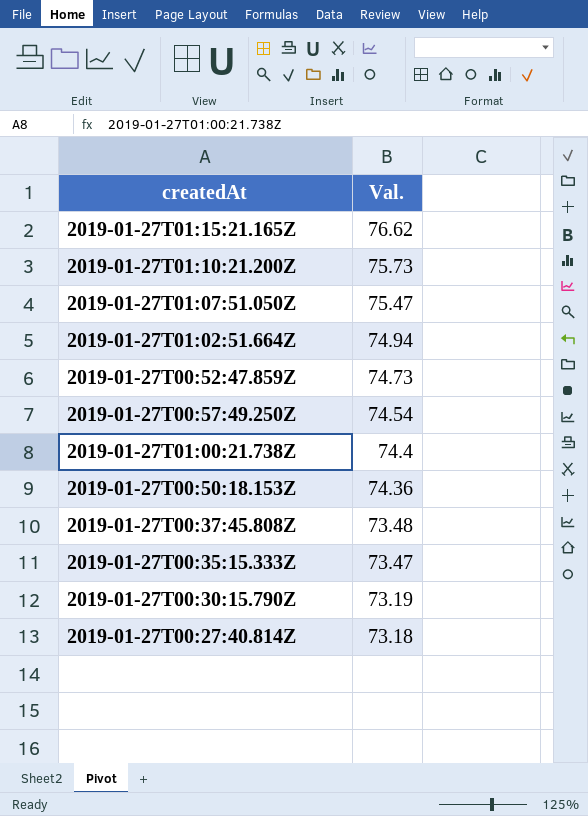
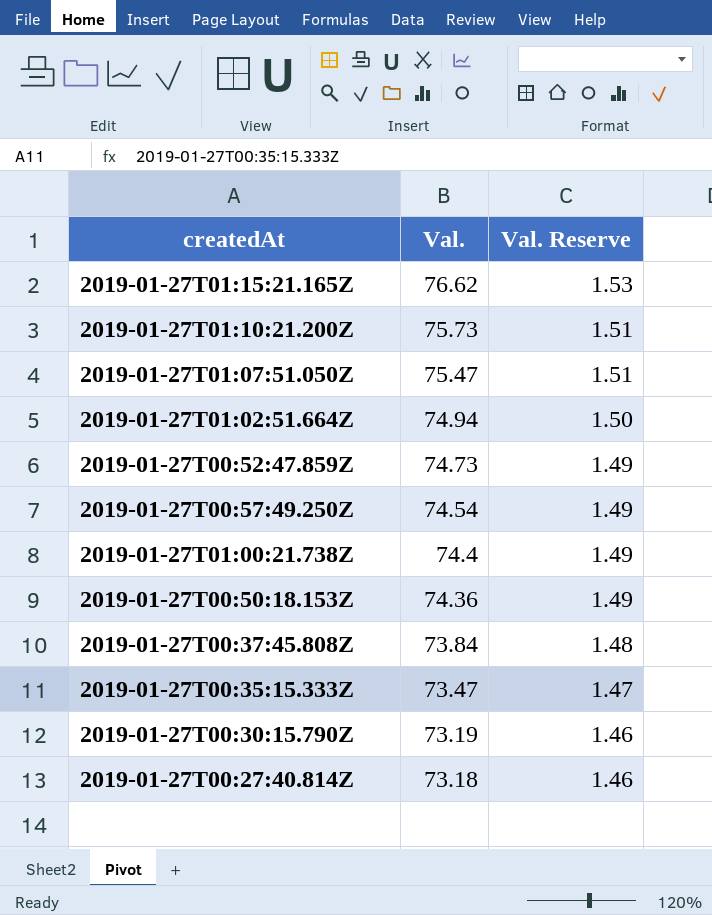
column Val. Reserve | formula: none -> [Val.] * 0.02
2019-01-27T00:37:45.808Z | Val.: 73.48 -> 73.84

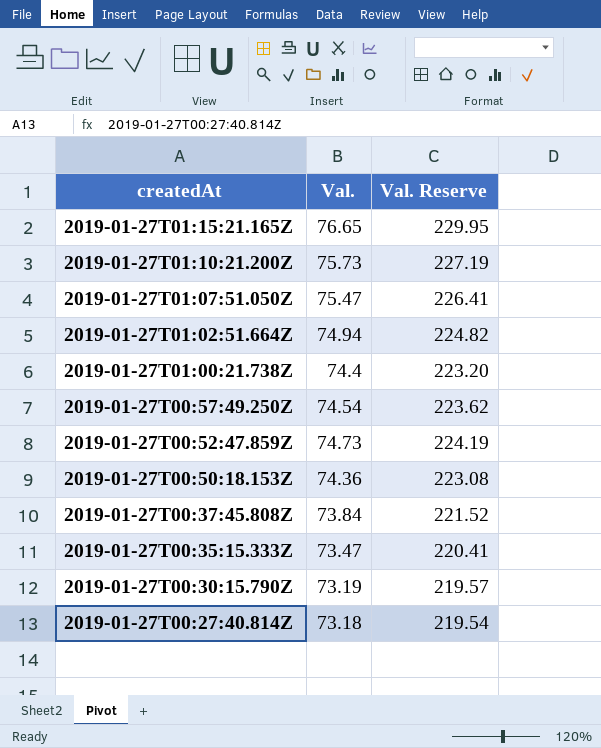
row order: Val. descending -> createdAt descending
column Val. Reserve | formula: [Val.] * 0.02 -> [Val.] * 3
2019-01-27T01:15:21.165Z | Val.: 76.62 -> 76.65

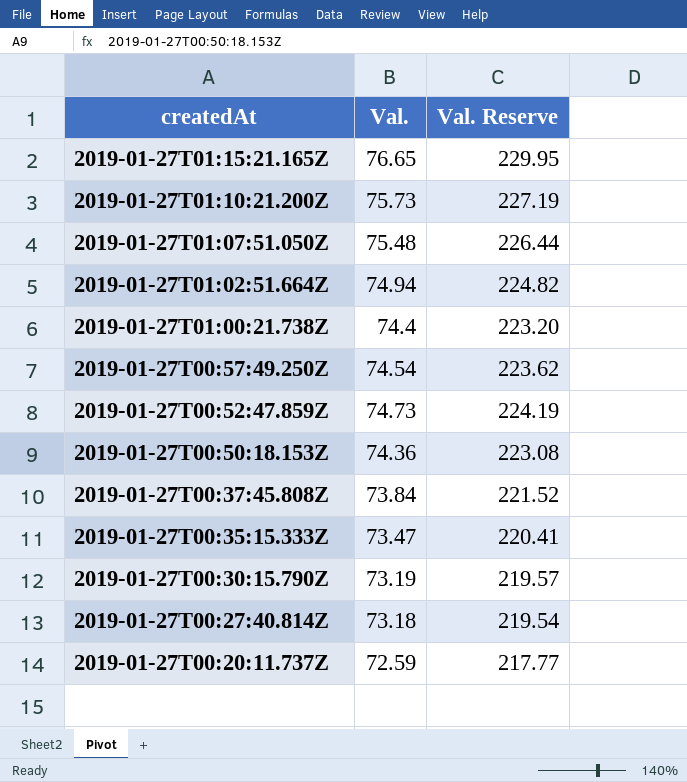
2019-01-27T01:07:51.050Z | Val.: 75.47 -> 75.48
2019-01-27T01:07:51.050Z | Val. Reserve: 226.41 -> 226.44
row 2019-01-27T00:20:11.737Z: none -> 72.59 | 217.77

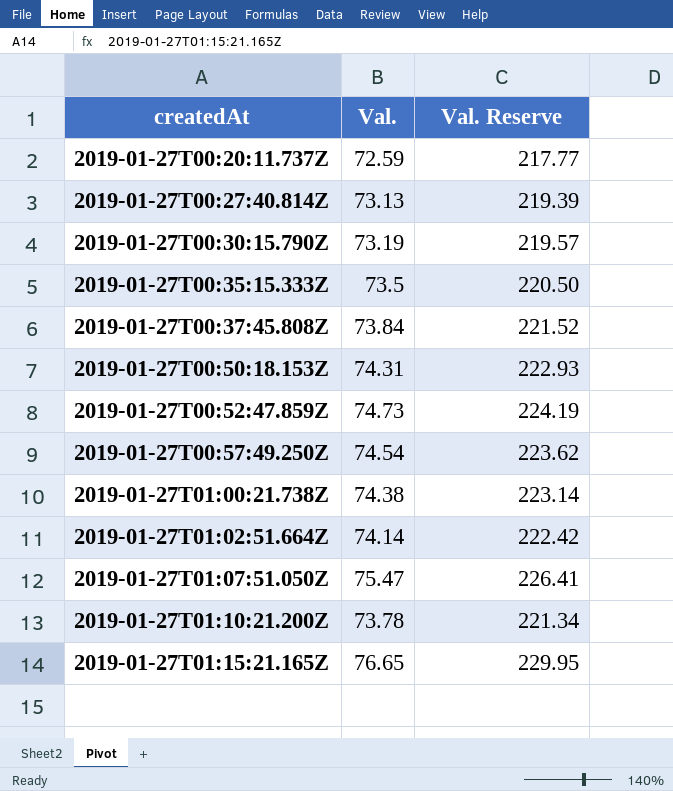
row order: createdAt descending -> createdAt ascending
2019-01-27T00:27:40.814Z | Val.: 73.18 -> 73.13
2019-01-27T00:27:40.814Z | Val. Reserve: 219.54 -> 219.39
2019-01-27T00:35:15.333Z | Val.: 73.47 -> 73.5
2019-01-27T00:35:15.333Z | Val. Reserve: 220.41 -> 220.50
2019-01-27T00:50:18.153Z | Val.: 74.36 -> 74.31
2019-01-27T00:50:18.153Z | Val. Reserve: 223.08 -> 222.93
2019-01-27T01:00:21.738Z | Val.: 74.4 -> 74.38
2019-01-27T01:00:21.738Z | Val. Reserve: 223.20 -> 223.14
2019-01-27T01:02:51.664Z | Val.: 74.94 -> 74.14
2019-01-27T01:02:51.664Z | Val. Reserve: 224.82 -> 222.42
2019-01-27T01:07:51.050Z | Val.: 75.48 -> 75.47
2019-01-27T01:07:51.050Z | Val. Reserve: 226.44 -> 226.41
2019-01-27T01:10:21.200Z | Val.: 75.73 -> 73.78
2019-01-27T01:10:21.200Z | Val. Reserve: 227.19 -> 221.34

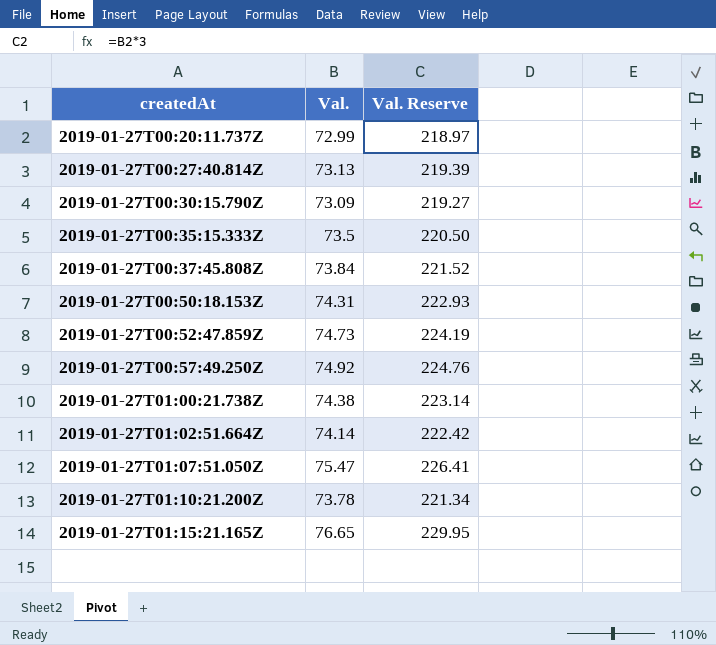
2019-01-27T00:20:11.737Z | Val.: 72.59 -> 72.99
2019-01-27T00:20:11.737Z | Val. Reserve: 217.77 -> 218.97
2019-01-27T00:30:15.790Z | Val.: 73.19 -> 73.09
2019-01-27T00:30:15.790Z | Val. Reserve: 219.57 -> 219.27
2019-01-27T00:57:49.250Z | Val.: 74.54 -> 74.92
2019-01-27T00:57:49.250Z | Val. Reserve: 223.62 -> 224.76

